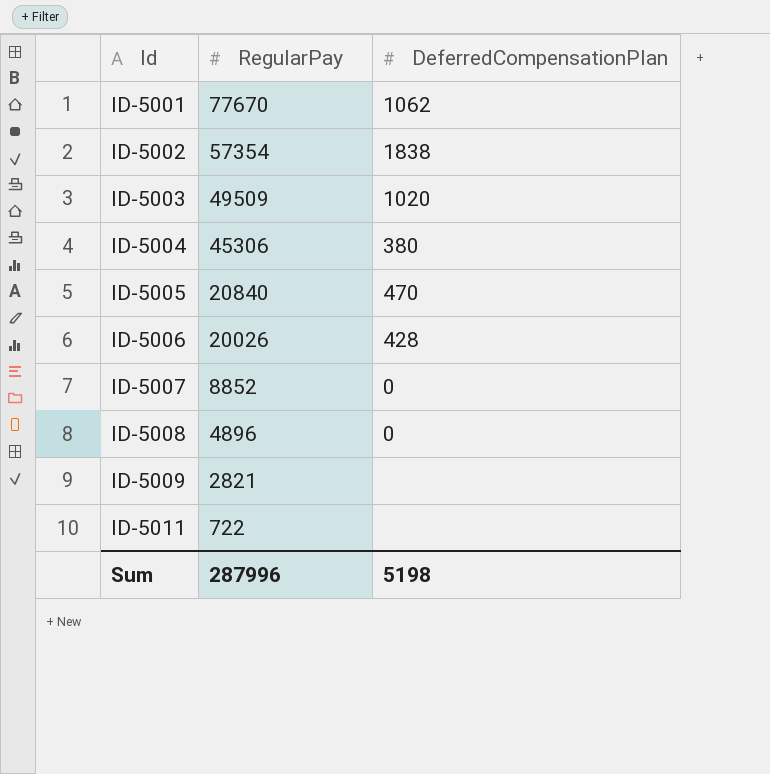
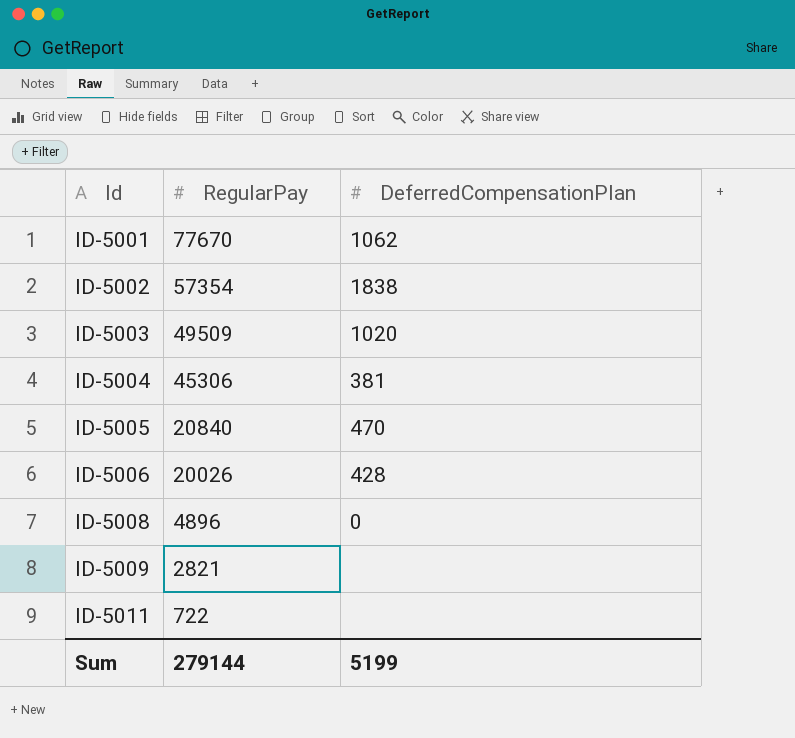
row ID-5007: 8852 | 0 -> none
ID-5004 | DeferredCompensationPlan: 380 -> 381
Sum | RegularPay: 287996 -> 279144
Sum | DeferredCompensationPlan: 5198 -> 5199

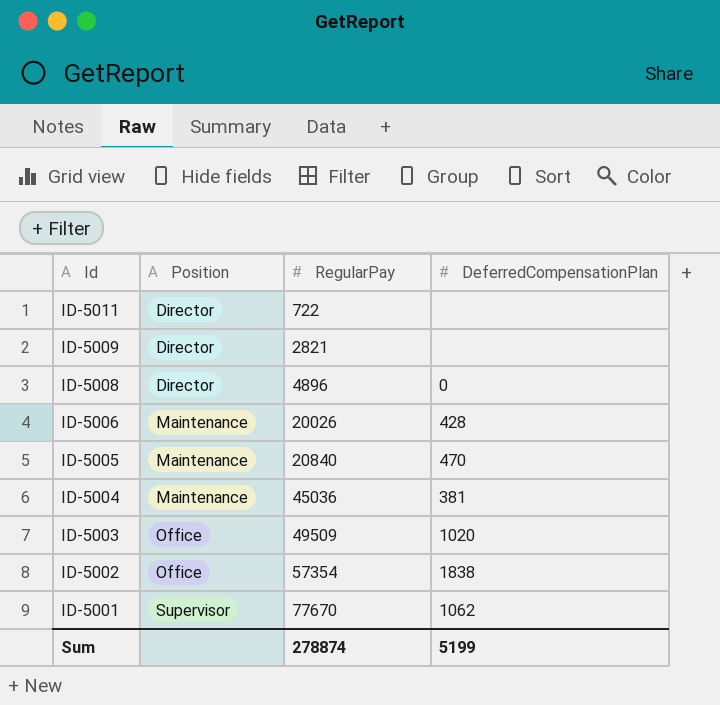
row order: Id ascending -> Id descending
column Position | position: none -> 2
ID-5004 | RegularPay: 45306 -> 45036
Sum | RegularPay: 279144 -> 278874

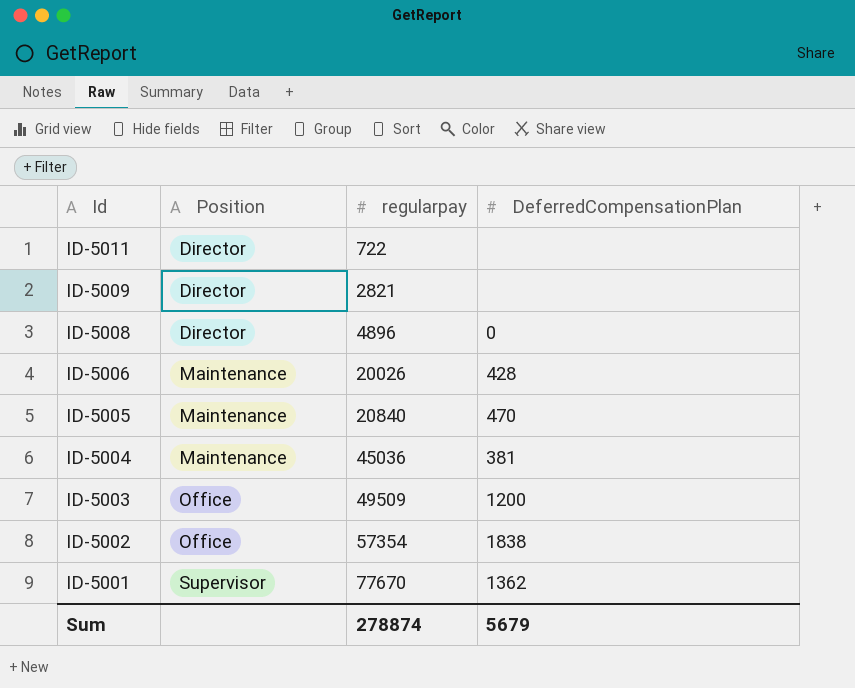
column name: RegularPay -> regularpay
ID-5003 | DeferredCompensationPlan: 1020 -> 1200
ID-5001 | DeferredCompensationPlan: 1062 -> 1362
Sum | DeferredCompensationPlan: 5199 -> 5679

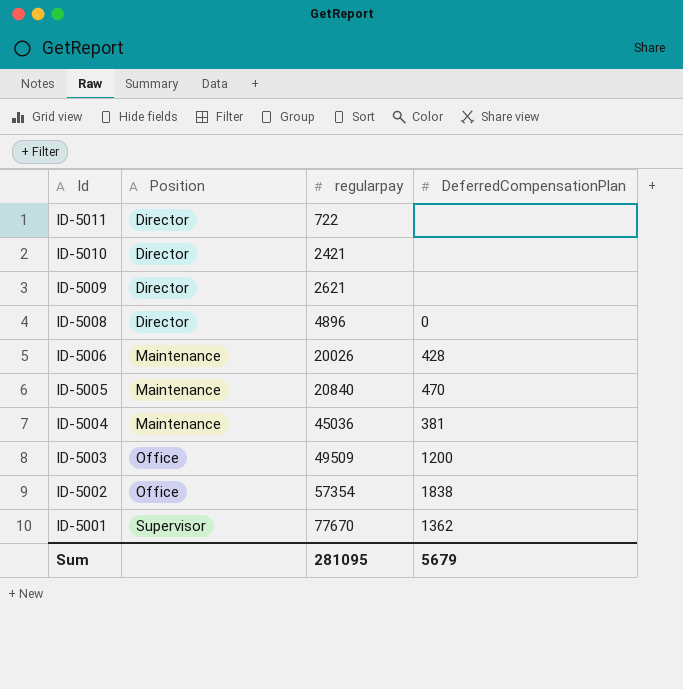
row ID-5010: none -> Director | 2421 | none
ID-5009 | regularpay: 2821 -> 2621
Sum | regularpay: 278874 -> 281095

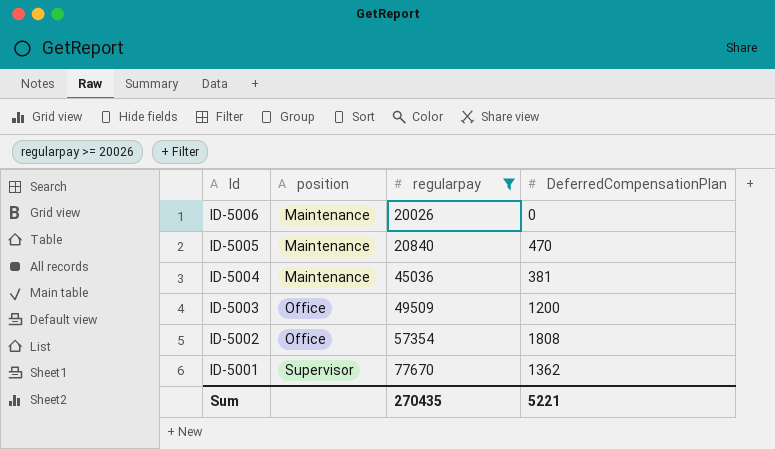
filter: none -> regularpay >= 20026
column name: Position -> position
ID-5006 | DeferredCompensationPlan: 428 -> 0
ID-5002 | DeferredCompensationPlan: 1838 -> 1808
Sum | regularpay: 281095 -> 270435
Sum | DeferredCompensationPlan: 5679 -> 5221

